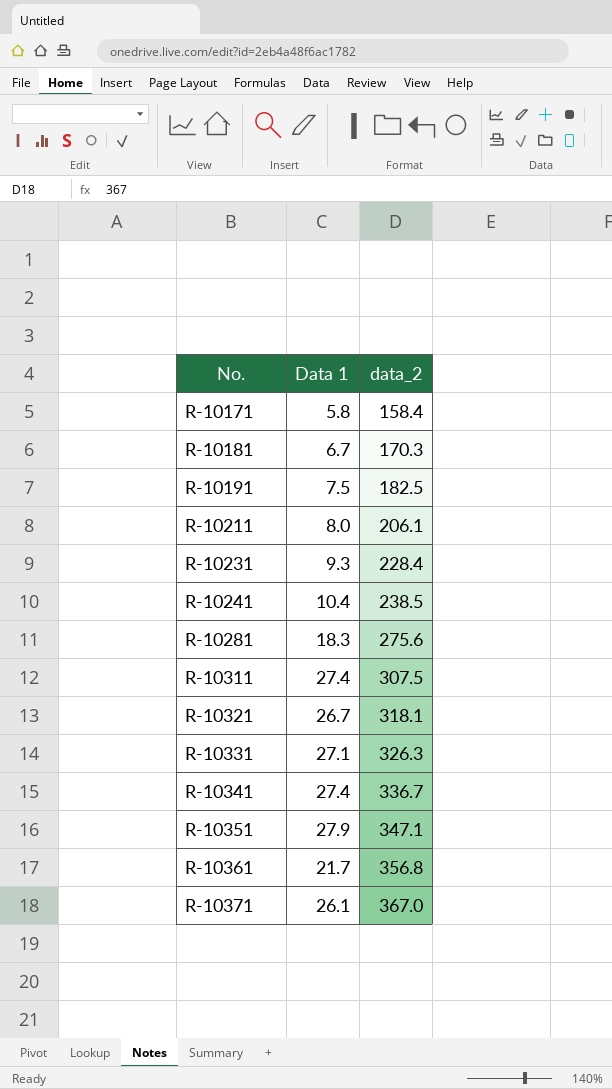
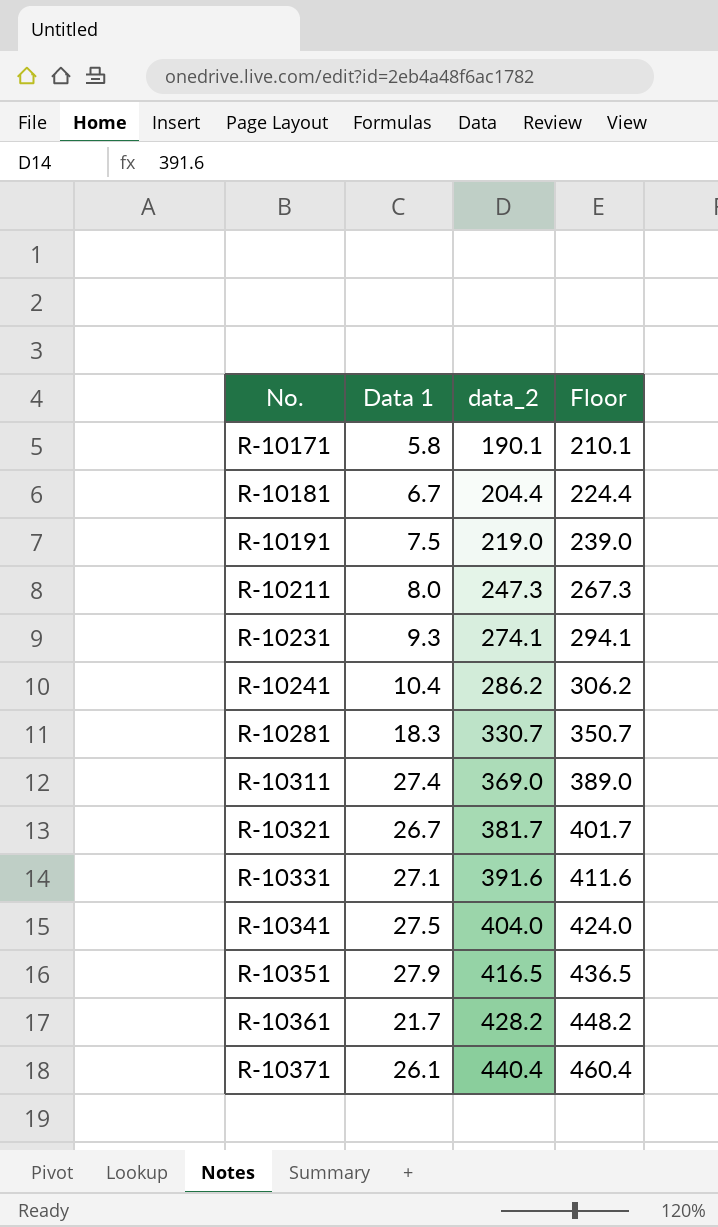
column Floor | formula: none -> [data_2] + 20
R-10171 | data_2: 158.4 -> 190.1
R-10181 | data_2: 170.3 -> 204.4
R-10191 | data_2: 182.5 -> 219.0
R-10211 | data_2: 206.1 -> 247.3
R-10231 | data_2: 228.4 -> 274.1
R-10241 | data_2: 238.5 -> 286.2
R-10281 | data_2: 275.6 -> 330.7
R-10311 | data_2: 307.5 -> 369.0
R-10321 | data_2: 318.1 -> 381.7
R-10331 | data_2: 326.3 -> 391.6
R-10341 | Data 1: 27.4 -> 27.5
R-10341 | data_2: 336.7 -> 404.0
R-10351 | data_2: 347.1 -> 416.5
R-10361 | data_2: 356.8 -> 428.2
R-10371 | data_2: 367.0 -> 440.4

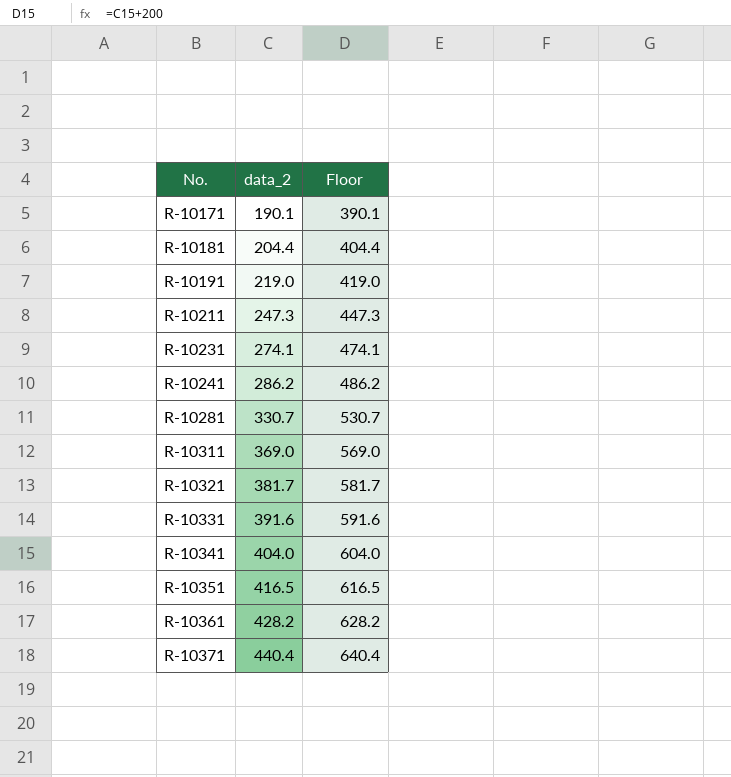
column Data 1 | position: 2 -> none
column Floor | formula: [data_2] + 20 -> [data_2] + 200

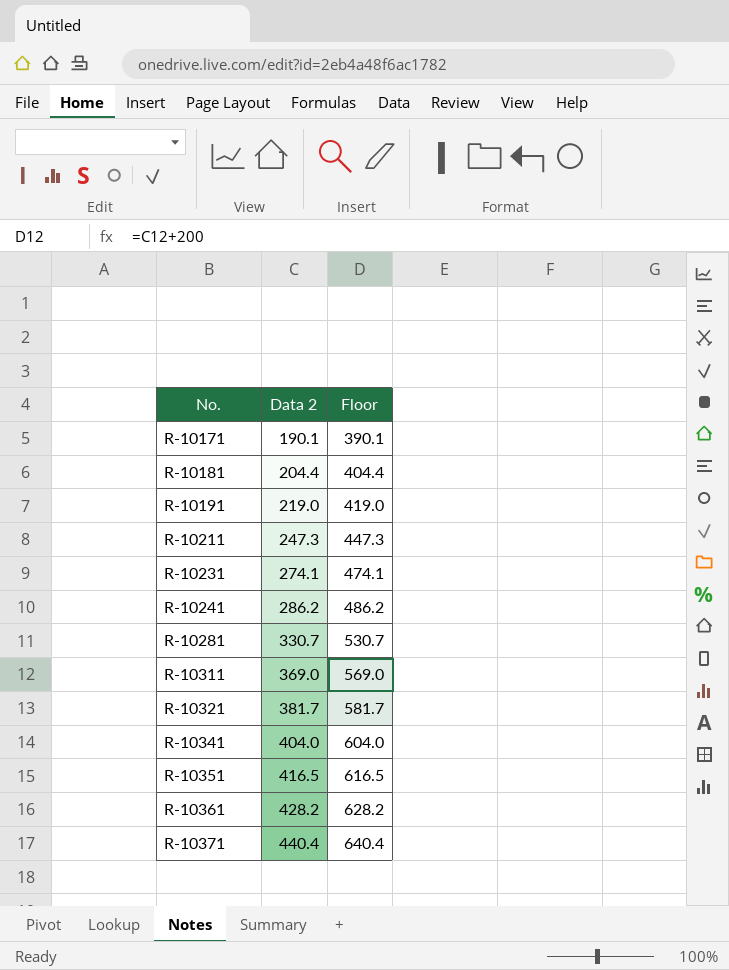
column name: data_2 -> Data 2
row R-10331: 391.6 | 591.6 -> none

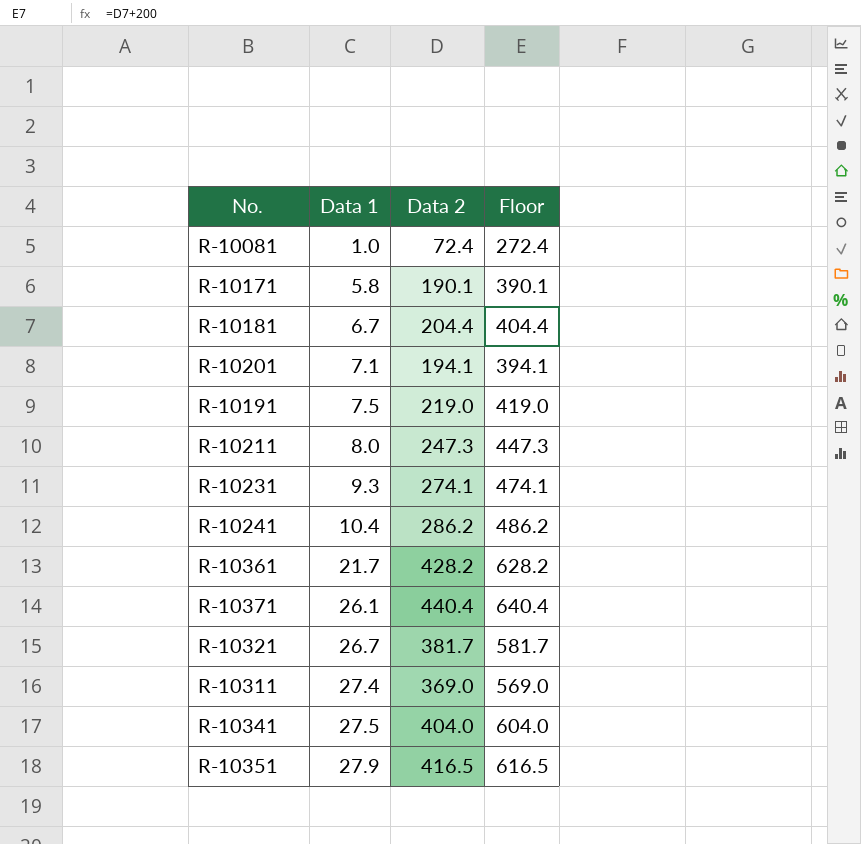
row order: No. ascending -> Data 1 ascending
column Data 1 | position: none -> 2
row R-10281: 330.7 | 530.7 -> none
row R-10081: none -> 1.0 | 72.4 | 272.4
row R-10201: none -> 7.1 | 194.1 | 394.1

